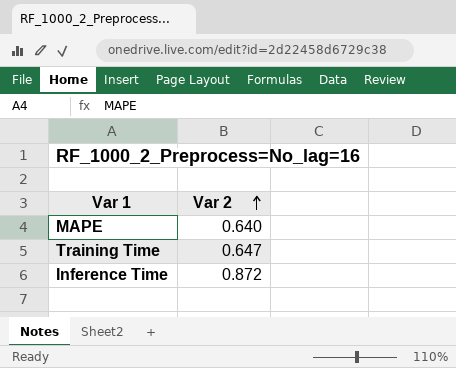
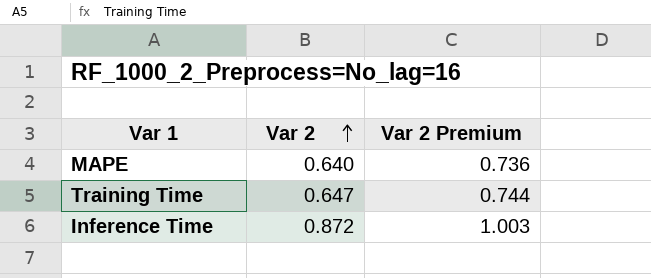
column Var 2 Premium | formula: none -> [Var 2] * 1.15

